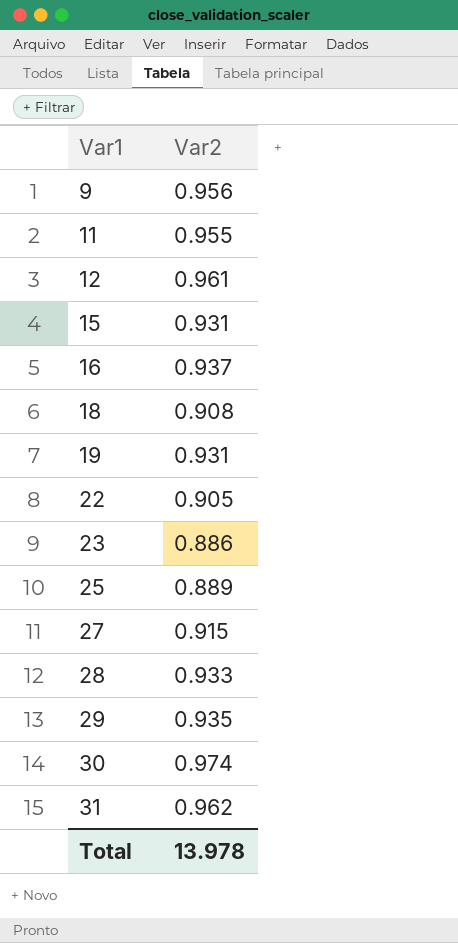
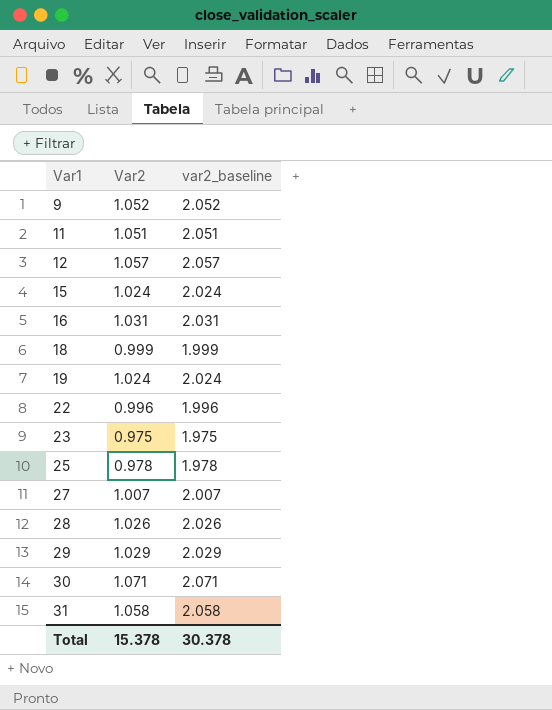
column var2_baseline | formula: none -> [Var2] + 1
9 | Var2: 0.956 -> 1.052
11 | Var2: 0.955 -> 1.051
12 | Var2: 0.961 -> 1.057
15 | Var2: 0.931 -> 1.024
16 | Var2: 0.937 -> 1.031
18 | Var2: 0.908 -> 0.999
19 | Var2: 0.931 -> 1.024
22 | Var2: 0.905 -> 0.996
23 | Var2: 0.886 -> 0.975
25 | Var2: 0.889 -> 0.978
27 | Var2: 0.915 -> 1.007
28 | Var2: 0.933 -> 1.026
29 | Var2: 0.935 -> 1.029
30 | Var2: 0.974 -> 1.071
31 | Var2: 0.962 -> 1.058
Total | Var2: 13.978 -> 15.378

